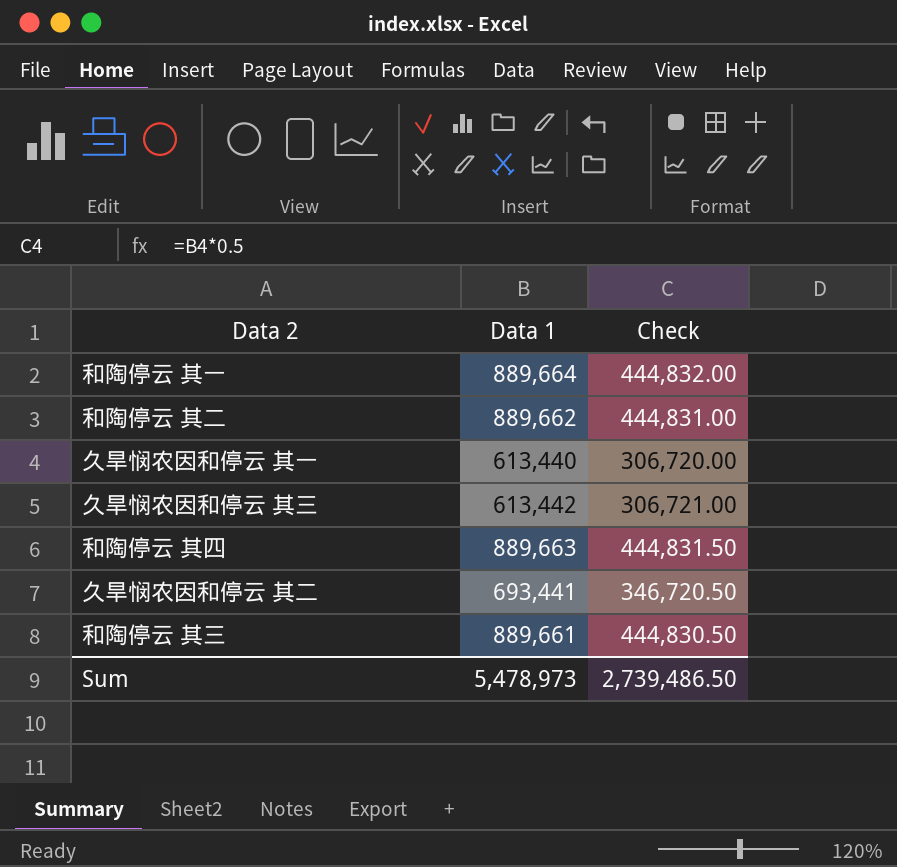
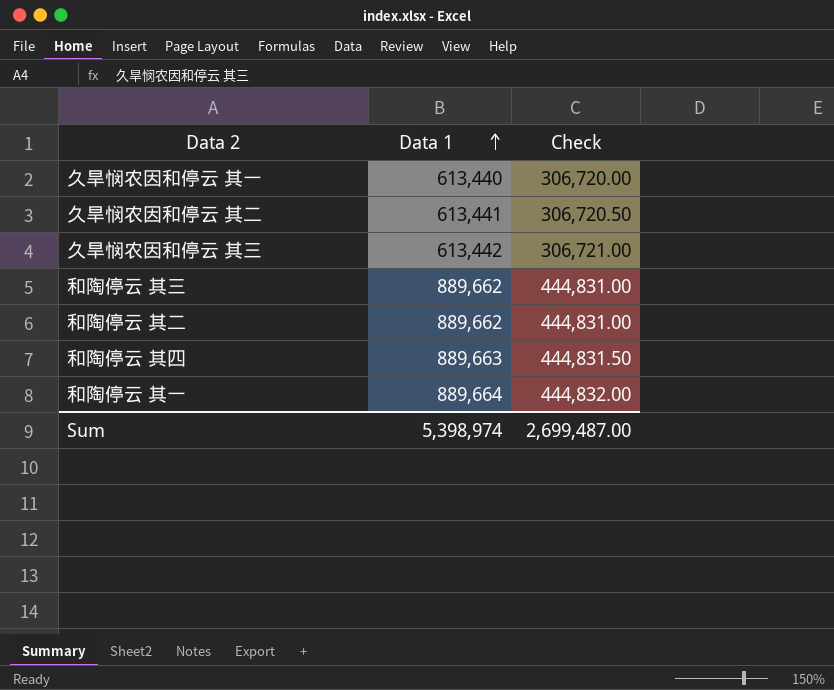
row order: none -> Data 1 ascending
久旱悯农因和停云 其二 | Data 1: 693,441 -> 613,441
久旱悯农因和停云 其二 | Check: 346,720.50 -> 306,720.50
和陶停云 其三 | Data 1: 889,661 -> 889,662
和陶停云 其三 | Check: 444,830.50 -> 444,831.00
Sum | Data 1: 5,478,973 -> 5,398,974
Sum | Check: 2,739,486.50 -> 2,699,487.00

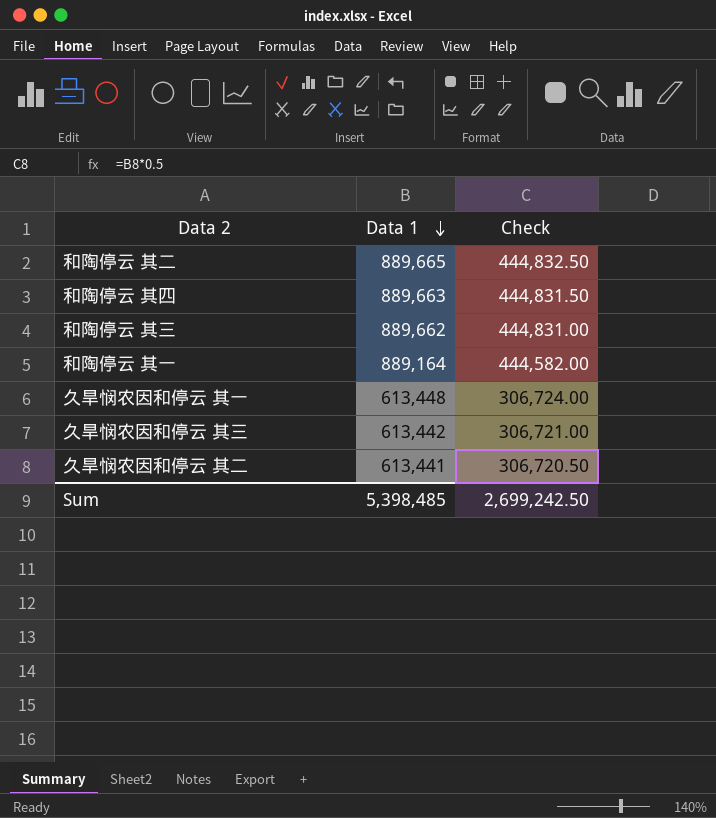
row order: Data 1 ascending -> Data 1 descending
和陶停云 其二 | Data 1: 889,662 -> 889,665
和陶停云 其二 | Check: 444,831.00 -> 444,832.50
和陶停云 其一 | Data 1: 889,664 -> 889,164
和陶停云 其一 | Check: 444,832.00 -> 444,582.00
久旱悯农因和停云 其一 | Data 1: 613,440 -> 613,448
久旱悯农因和停云 其一 | Check: 306,720.00 -> 306,724.00
Sum | Data 1: 5,398,974 -> 5,398,485
Sum | Check: 2,699,487.00 -> 2,699,242.50

